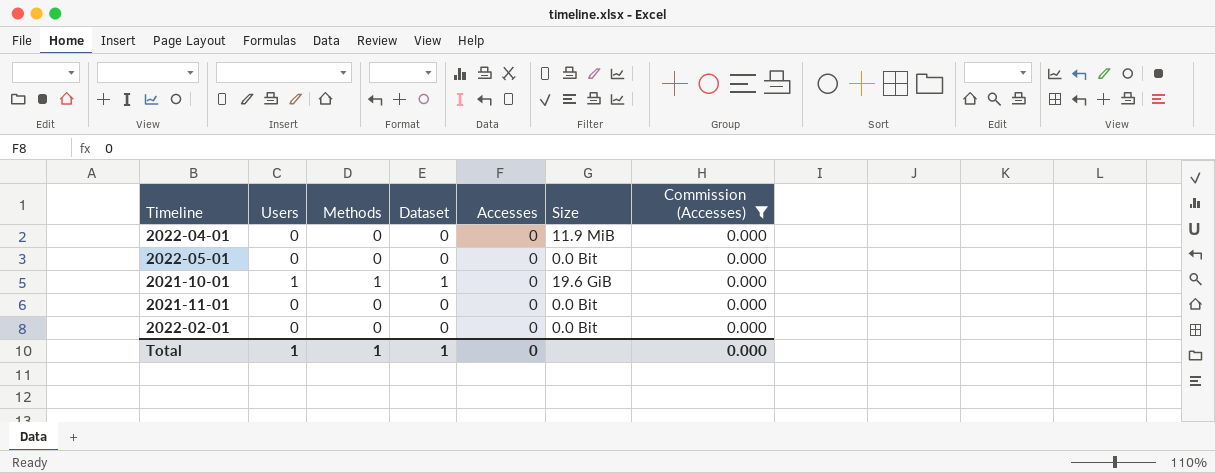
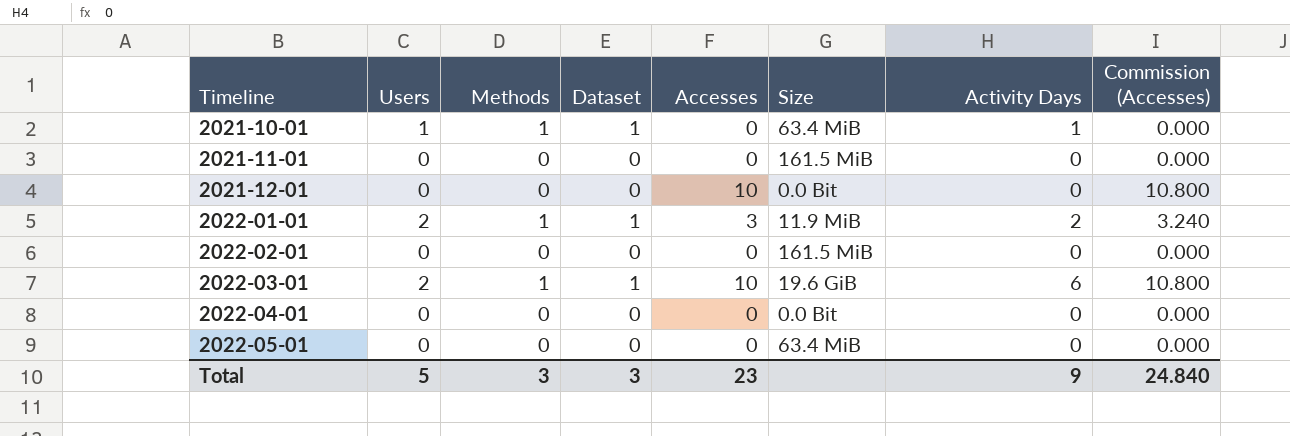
filter: Commission (Accesses) = 0.000 -> none
row order: none -> Timeline ascending
column Activity Days | position: none -> 7
2021-10-01 | Size: 19.6 GiB -> 63.4 MiB
2021-11-01 | Size: 0.0 Bit -> 161.5 MiB
2022-02-01 | Size: 0.0 Bit -> 161.5 MiB
2022-04-01 | Size: 11.9 MiB -> 0.0 Bit
2022-05-01 | Size: 0.0 Bit -> 63.4 MiB
Total | Users: 1 -> 5
Total | Methods: 1 -> 3
Total | Dataset: 1 -> 3
Total | Accesses: 0 -> 23
Total | Commission (Accesses): 0.000 -> 24.840

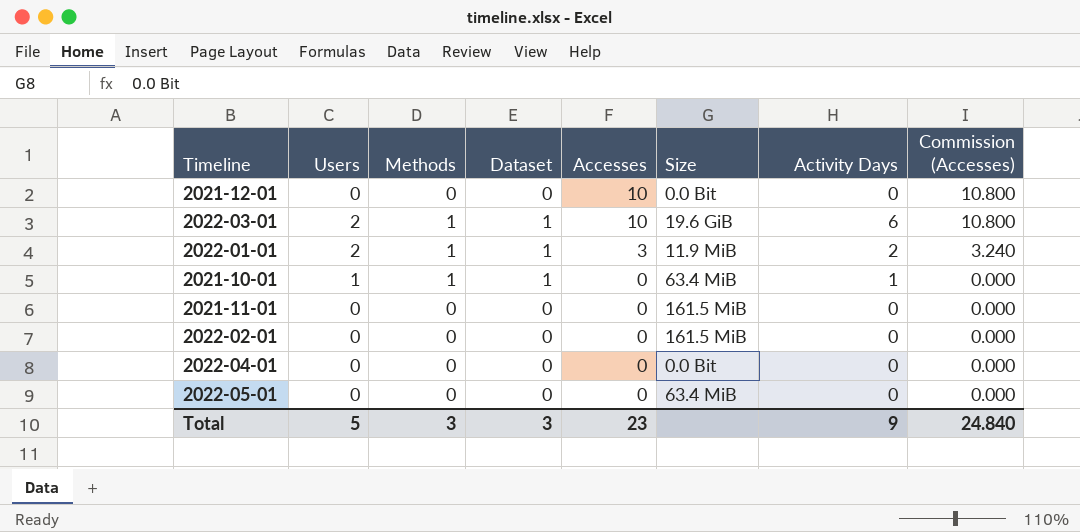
row order: Timeline ascending -> Accesses descending

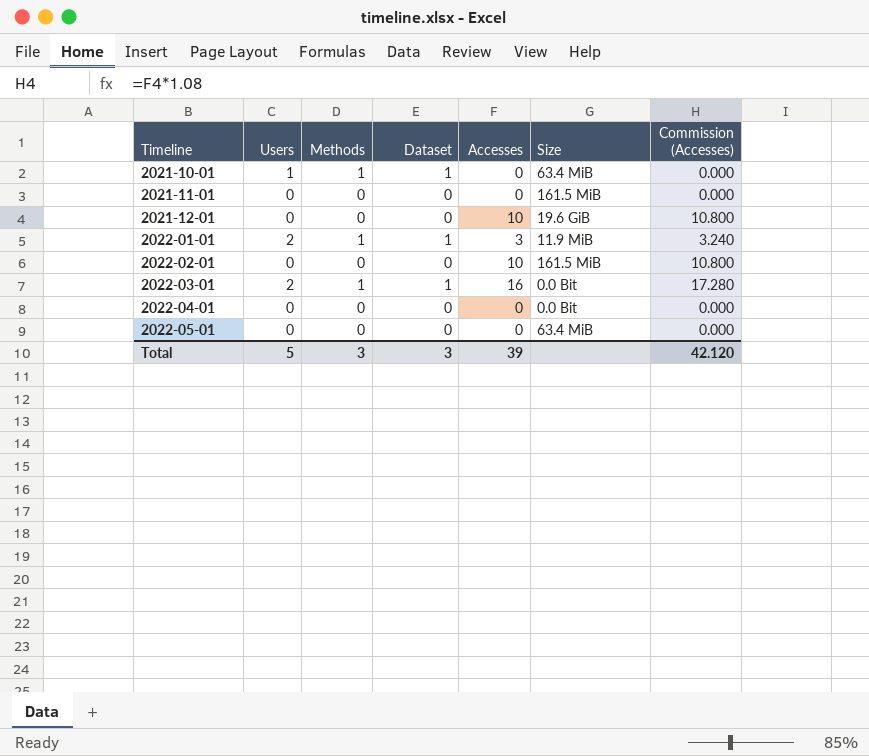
row order: Accesses descending -> Timeline ascending
column Activity Days | position: 7 -> none
2021-12-01 | Size: 0.0 Bit -> 19.6 GiB
2022-02-01 | Accesses: 0 -> 10
2022-02-01 | Commission (Accesses): 0.000 -> 10.800
2022-03-01 | Accesses: 10 -> 16
2022-03-01 | Size: 19.6 GiB -> 0.0 Bit
2022-03-01 | Commission (Accesses): 10.800 -> 17.280
Total | Accesses: 23 -> 39
Total | Commission (Accesses): 24.840 -> 42.120

